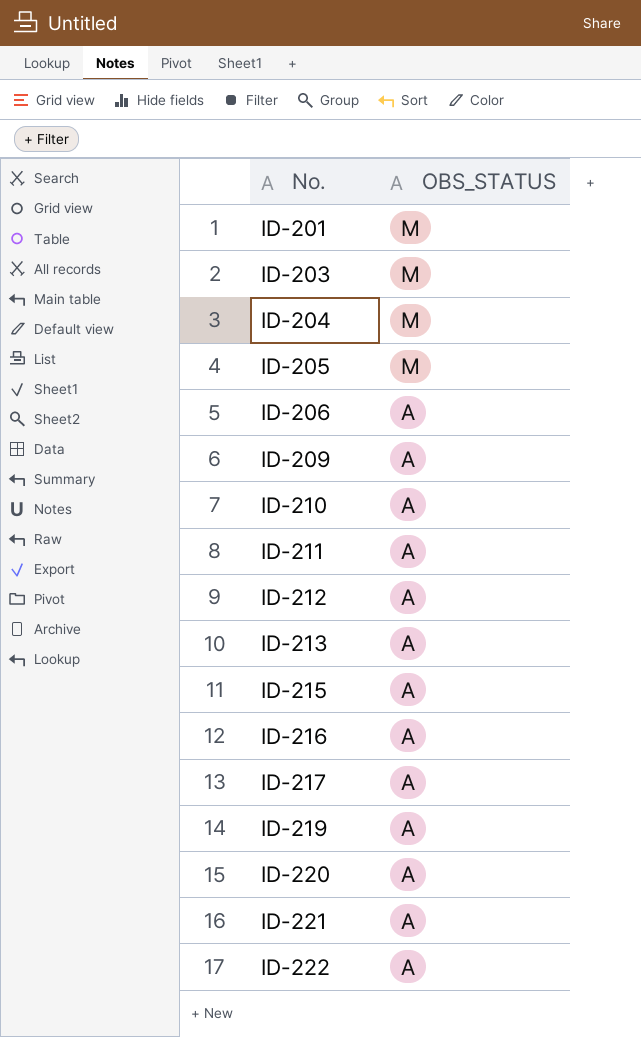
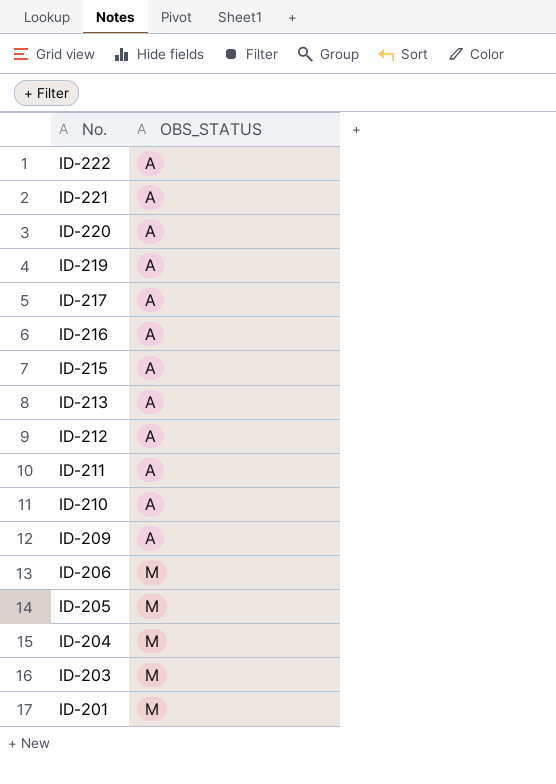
row order: No. ascending -> No. descending
ID-206 | OBS_STATUS: A -> M

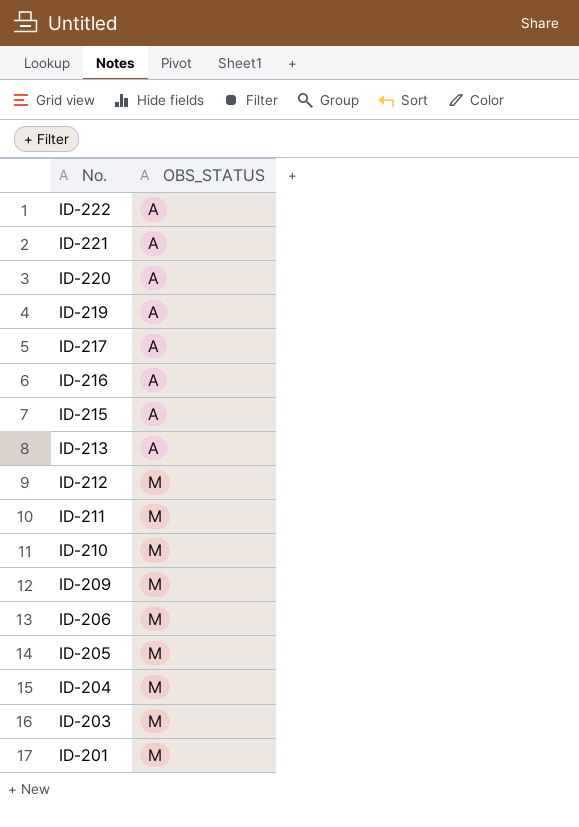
ID-212 | OBS_STATUS: A -> M
ID-211 | OBS_STATUS: A -> M
ID-210 | OBS_STATUS: A -> M
ID-209 | OBS_STATUS: A -> M

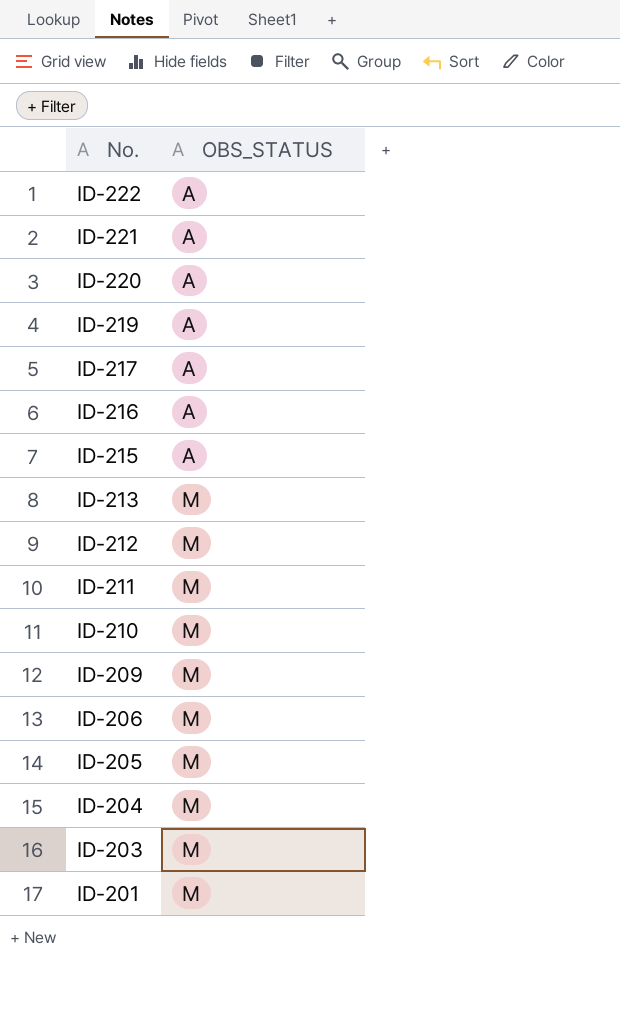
ID-213 | OBS_STATUS: A -> M

